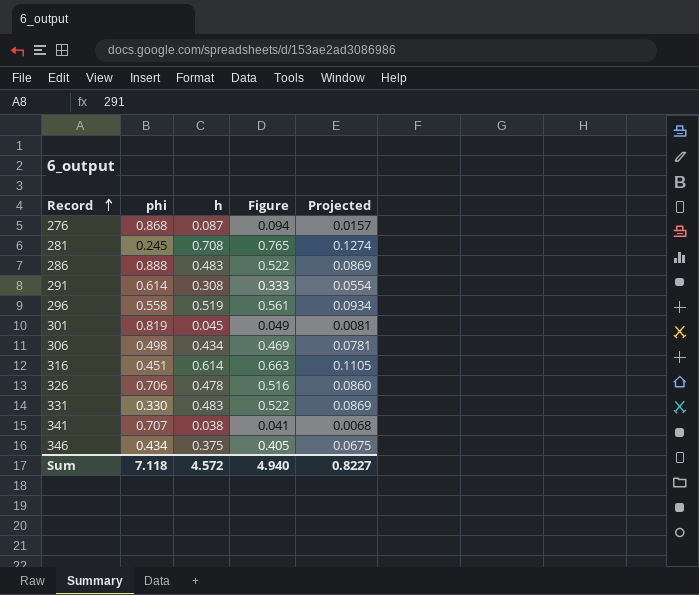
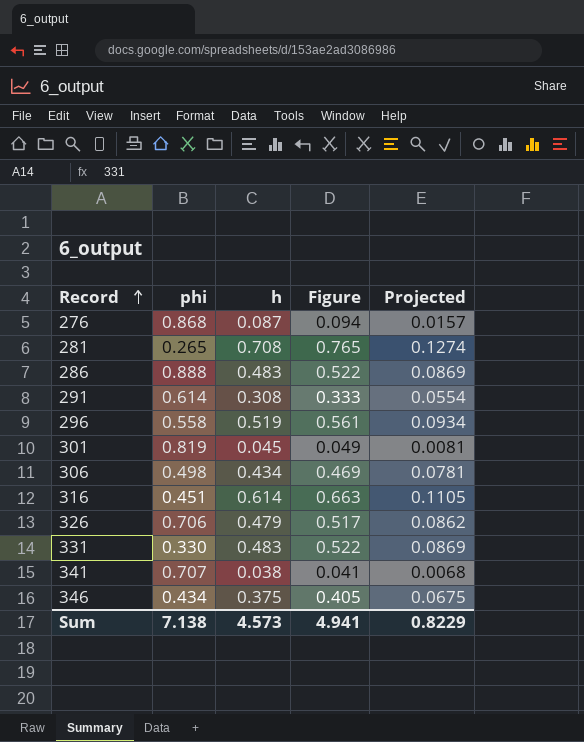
281 | phi: 0.245 -> 0.265
326 | h: 0.478 -> 0.479
326 | Figure: 0.516 -> 0.517
326 | Projected: 0.0860 -> 0.0862
Sum | phi: 7.118 -> 7.138
Sum | h: 4.572 -> 4.573
Sum | Figure: 4.940 -> 4.941
Sum | Projected: 0.8227 -> 0.8229

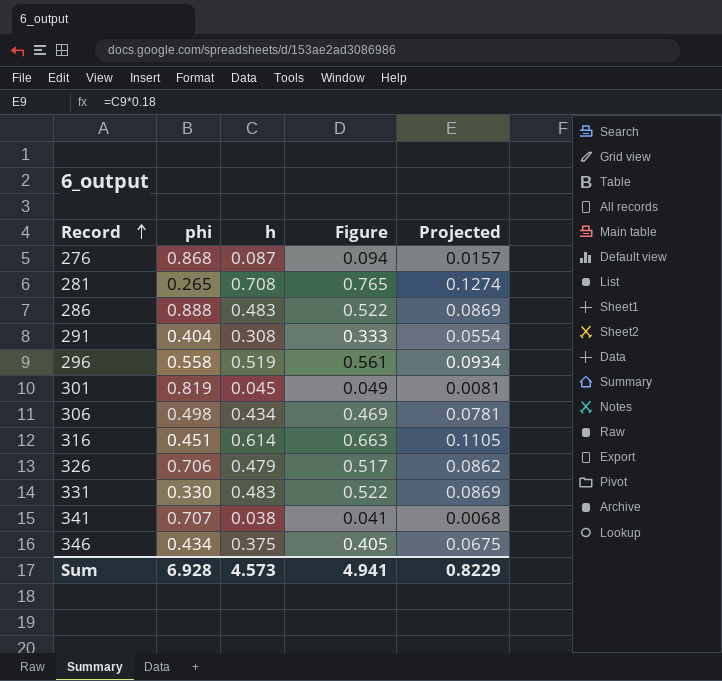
291 | phi: 0.614 -> 0.404
Sum | phi: 7.138 -> 6.928

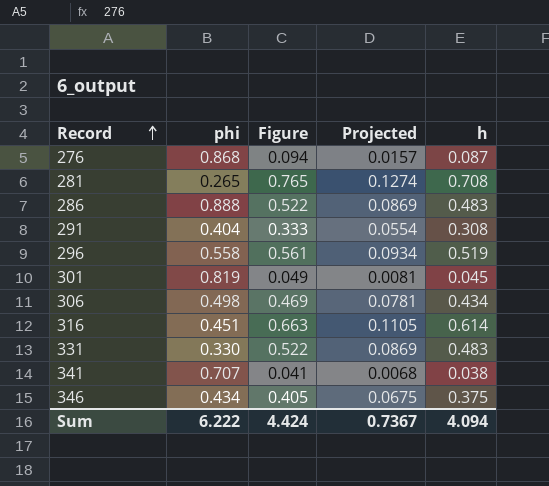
column h | position: 3 -> 5
row 326: 0.706 | 0.479 | 0.517 | 0.0862 -> none
Sum | phi: 6.928 -> 6.222
Sum | Figure: 4.941 -> 4.424
Sum | Projected: 0.8229 -> 0.7367
Sum | h: 4.573 -> 4.094

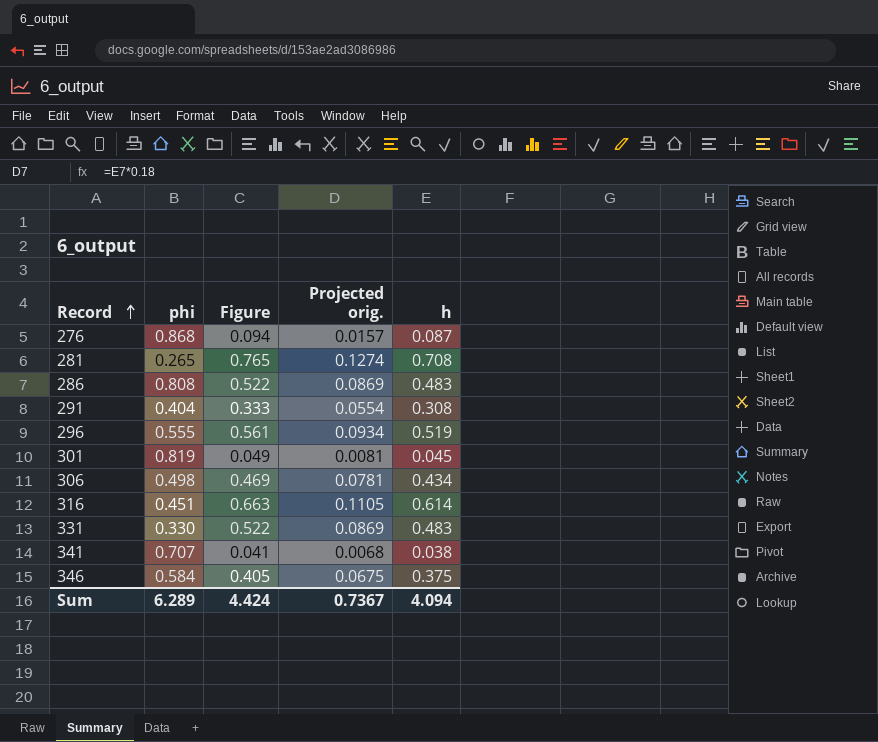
column name: Projected -> Projected orig.
286 | phi: 0.888 -> 0.808
296 | phi: 0.558 -> 0.555
346 | phi: 0.434 -> 0.584
Sum | phi: 6.222 -> 6.289

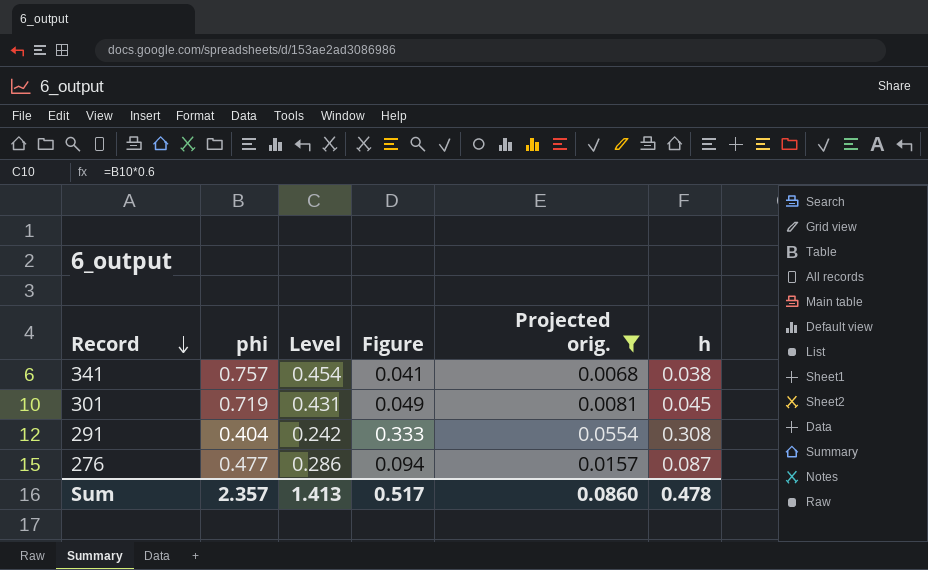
filter: none -> Projected orig. <= 0.0554
row order: Record ascending -> Record descending
column Level | formula: none -> [phi] * 0.6
341 | phi: 0.707 -> 0.757
301 | phi: 0.819 -> 0.719
276 | phi: 0.868 -> 0.477
Sum | phi: 6.289 -> 2.357
Sum | Figure: 4.424 -> 0.517
Sum | Projected orig.: 0.7367 -> 0.0860
Sum | h: 4.094 -> 0.478

